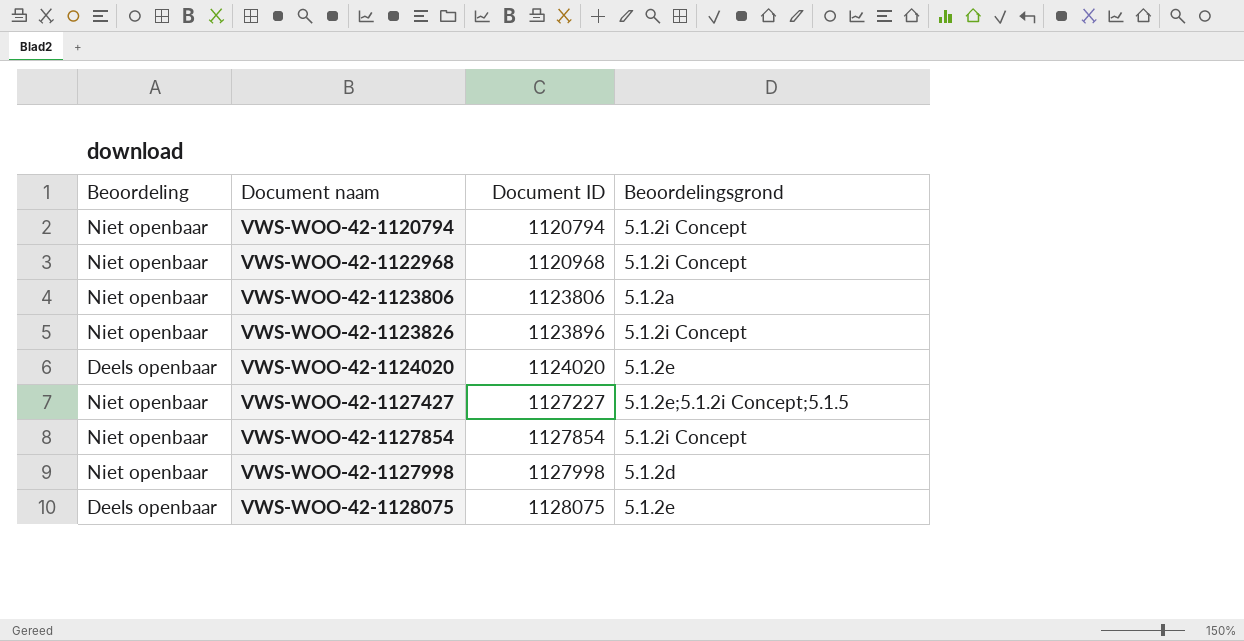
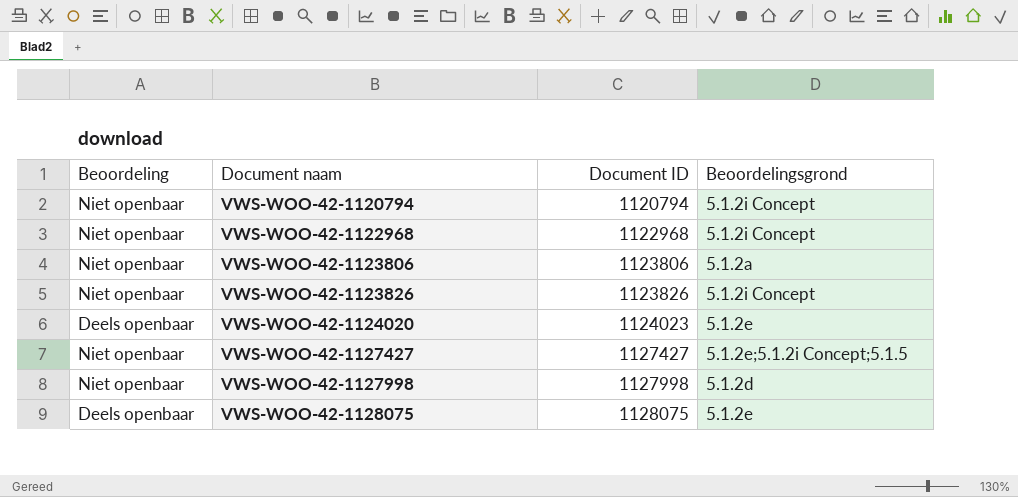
row VWS-WOO-42-1127854: Niet openbaar | 1127854 | 5.1.2i Concept -> none
VWS-WOO-42-1122968 | Document ID: 1120968 -> 1122968
VWS-WOO-42-1123826 | Document ID: 1123896 -> 1123826
VWS-WOO-42-1124020 | Document ID: 1124020 -> 1124023
VWS-WOO-42-1127427 | Document ID: 1127227 -> 1127427

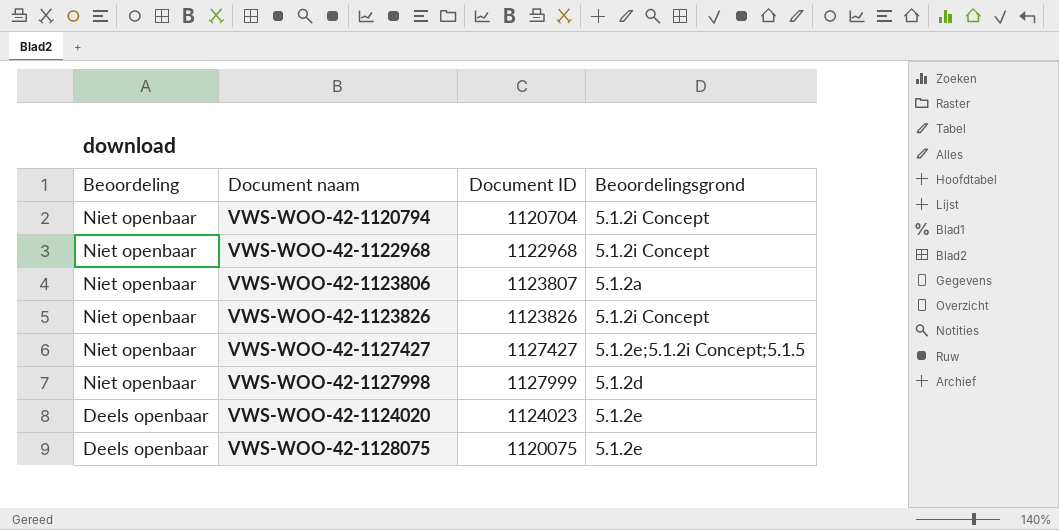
row order: Document naam ascending -> Beoordeling descending
VWS-WOO-42-1120794 | Document ID: 1120794 -> 1120704
VWS-WOO-42-1123806 | Document ID: 1123806 -> 1123807
VWS-WOO-42-1127998 | Document ID: 1127998 -> 1127999
VWS-WOO-42-1128075 | Document ID: 1128075 -> 1120075

